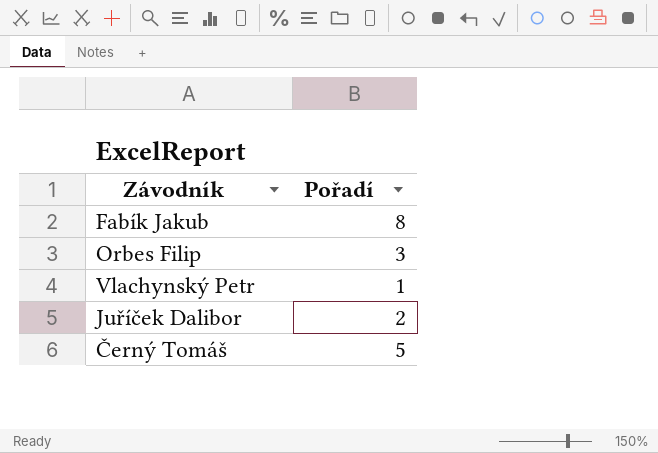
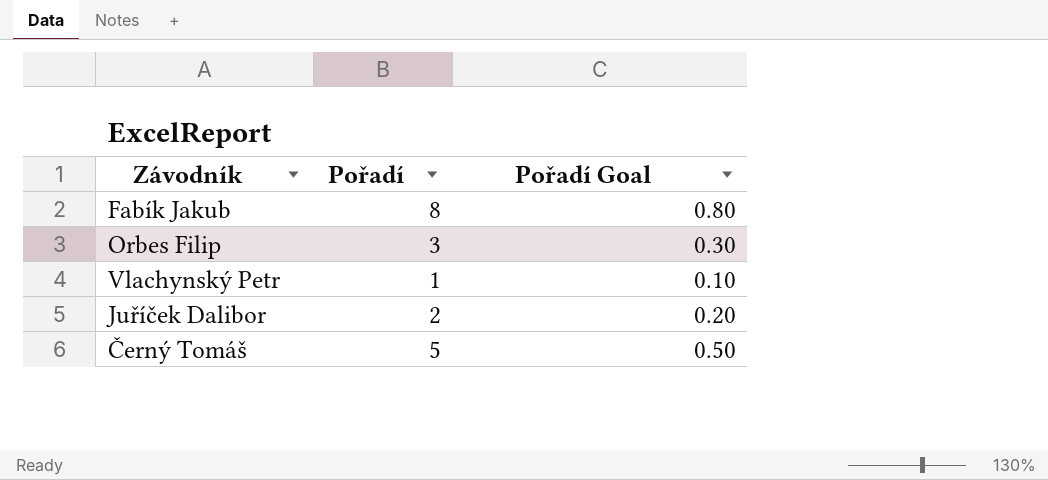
column Pořadí Goal | formula: none -> [Pořadí] * 0.1

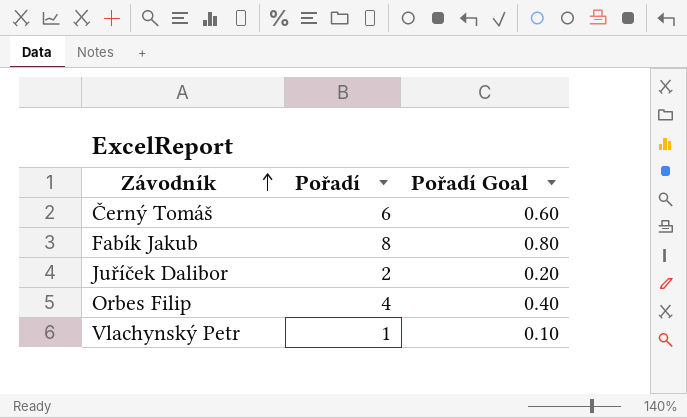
row order: none -> Závodník ascending
Černý Tomáš | Pořadí: 5 -> 6
Černý Tomáš | Pořadí Goal: 0.50 -> 0.60
Orbes Filip | Pořadí: 3 -> 4
Orbes Filip | Pořadí Goal: 0.30 -> 0.40

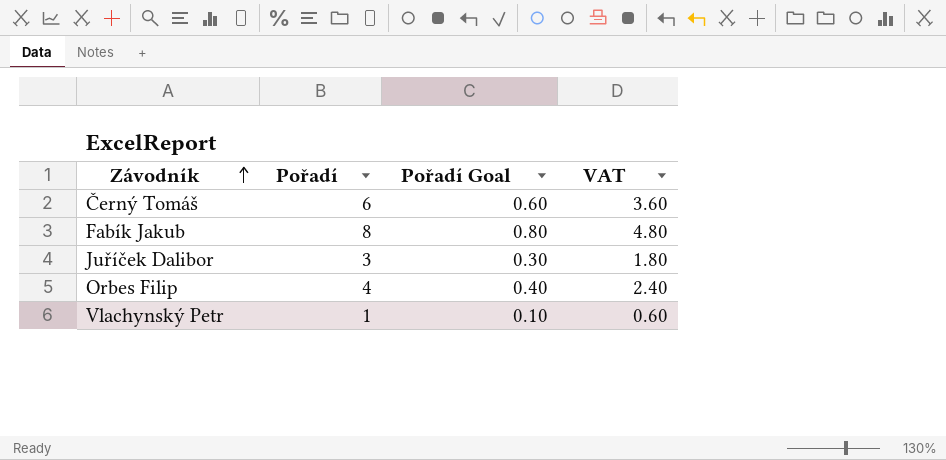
column VAT | formula: none -> [Pořadí] * 0.6
Juříček Dalibor | Pořadí: 2 -> 3
Juříček Dalibor | Pořadí Goal: 0.20 -> 0.30

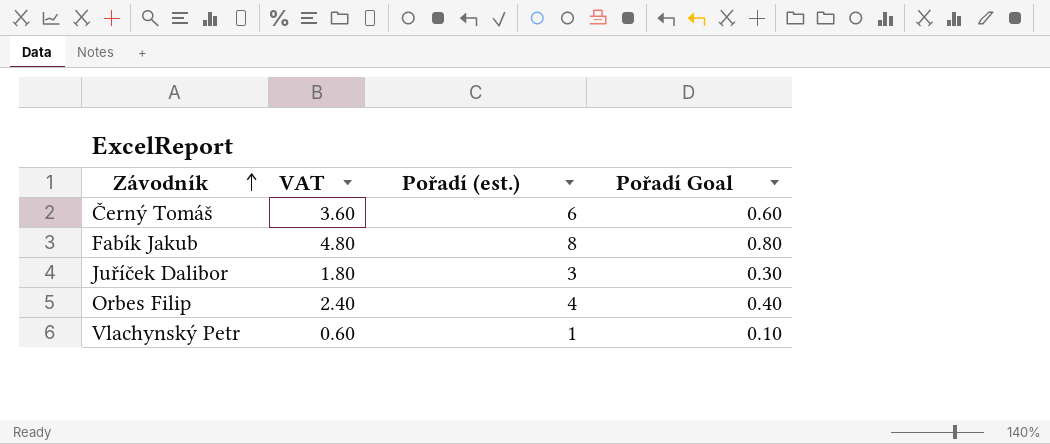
column VAT | position: 4 -> 2
column name: Pořadí -> Pořadí (est.)

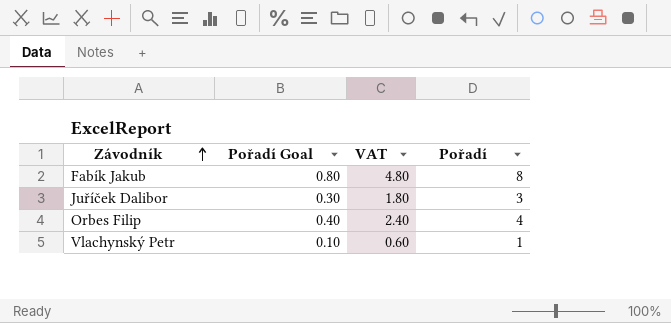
column Pořadí Goal | position: 4 -> 2
column name: Pořadí (est.) -> Pořadí
row Černý Tomáš: 3.60 | 6 | 0.60 -> none

